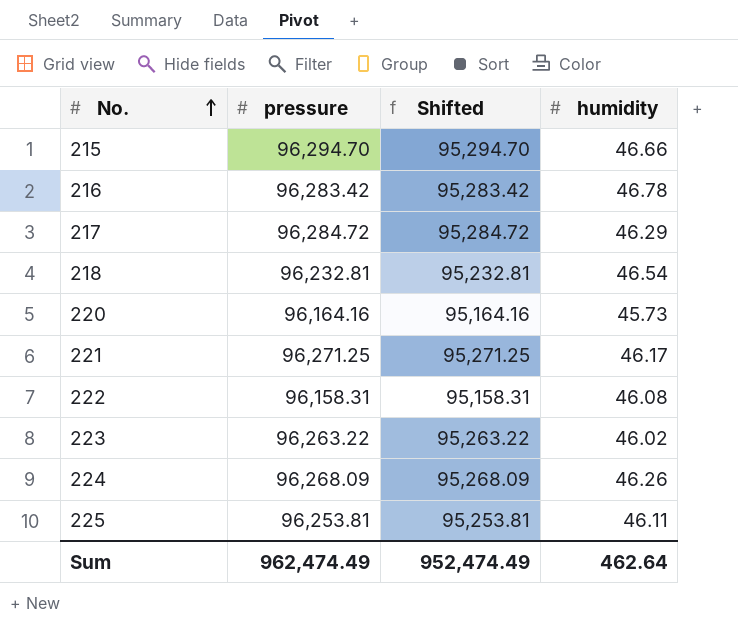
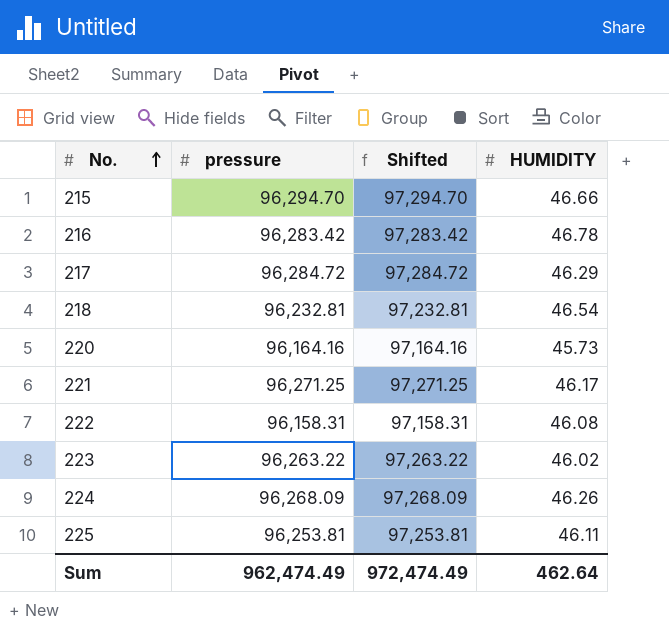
column Shifted | formula: [pressure] - 1000 -> [pressure] + 1000
column name: humidity -> HUMIDITY
Sum | Shifted: 952,474.49 -> 972,474.49

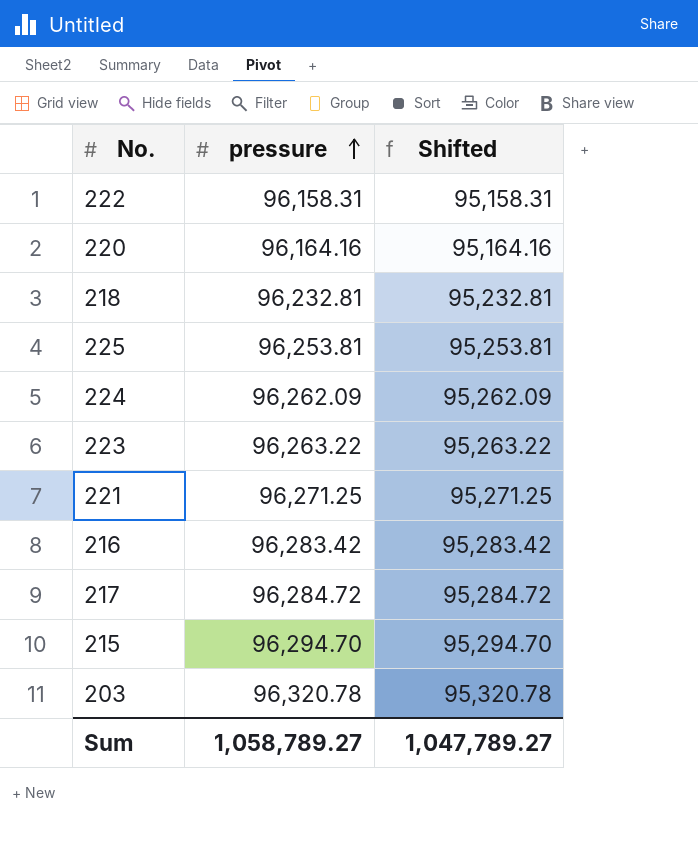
row order: No. ascending -> pressure ascending
column HUMIDITY | position: 4 -> none
column Shifted | formula: [pressure] + 1000 -> [pressure] - 1000
224 | pressure: 96,268.09 -> 96,262.09
row 203: none -> 96,320.78 | 95,320.78
Sum | pressure: 962,474.49 -> 1,058,789.27
Sum | Shifted: 972,474.49 -> 1,047,789.27

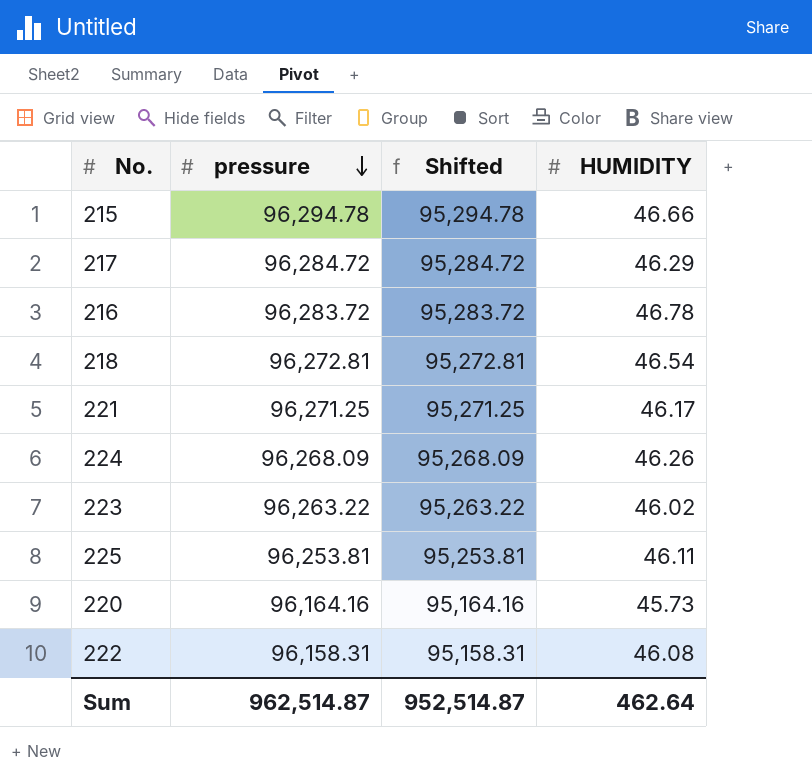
row order: pressure ascending -> pressure descending
column HUMIDITY | position: none -> 4
row 203: 96,320.78 | 95,320.78 -> none
215 | pressure: 96,294.70 -> 96,294.78
215 | Shifted: 95,294.70 -> 95,294.78
216 | pressure: 96,283.42 -> 96,283.72
216 | Shifted: 95,283.42 -> 95,283.72
218 | pressure: 96,232.81 -> 96,272.81
218 | Shifted: 95,232.81 -> 95,272.81
224 | pressure: 96,262.09 -> 96,268.09
224 | Shifted: 95,262.09 -> 95,268.09
Sum | pressure: 1,058,789.27 -> 962,514.87
Sum | Shifted: 1,047,789.27 -> 952,514.87

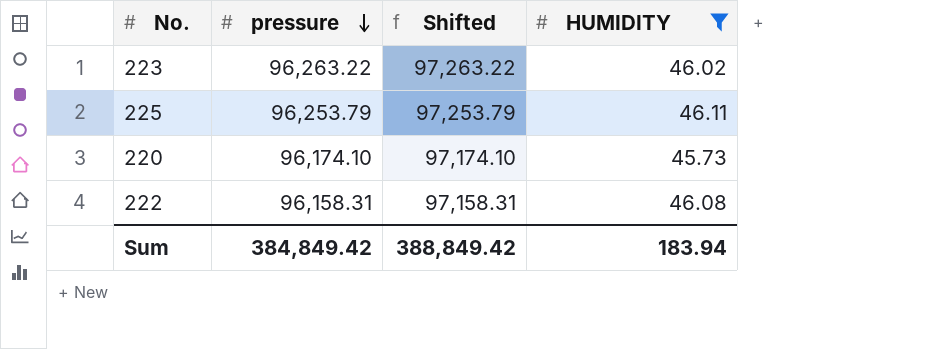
filter: none -> HUMIDITY <= 46.11
column Shifted | formula: [pressure] - 1000 -> [pressure] + 1000
225 | pressure: 96,253.81 -> 96,253.79
220 | pressure: 96,164.16 -> 96,174.10
Sum | pressure: 962,514.87 -> 384,849.42
Sum | Shifted: 952,514.87 -> 388,849.42
Sum | HUMIDITY: 462.64 -> 183.94

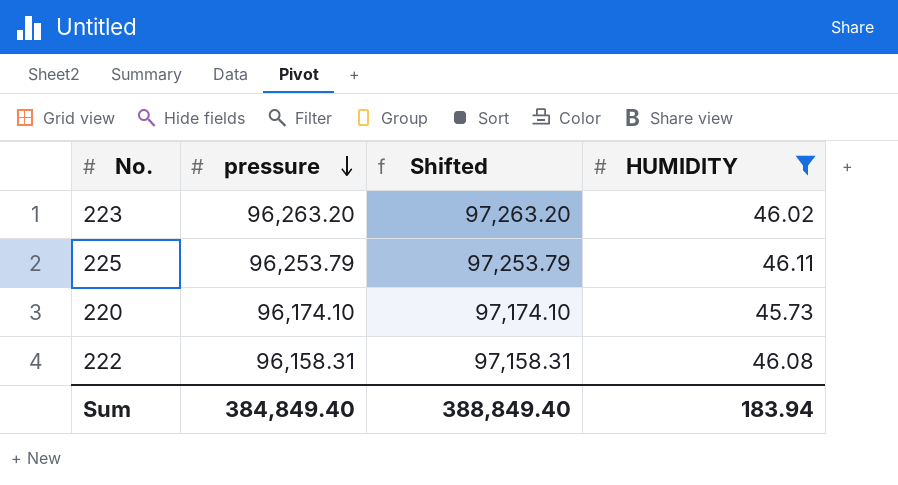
223 | pressure: 96,263.22 -> 96,263.20
223 | Shifted: 97,263.22 -> 97,263.20
Sum | pressure: 384,849.42 -> 384,849.40
Sum | Shifted: 388,849.42 -> 388,849.40

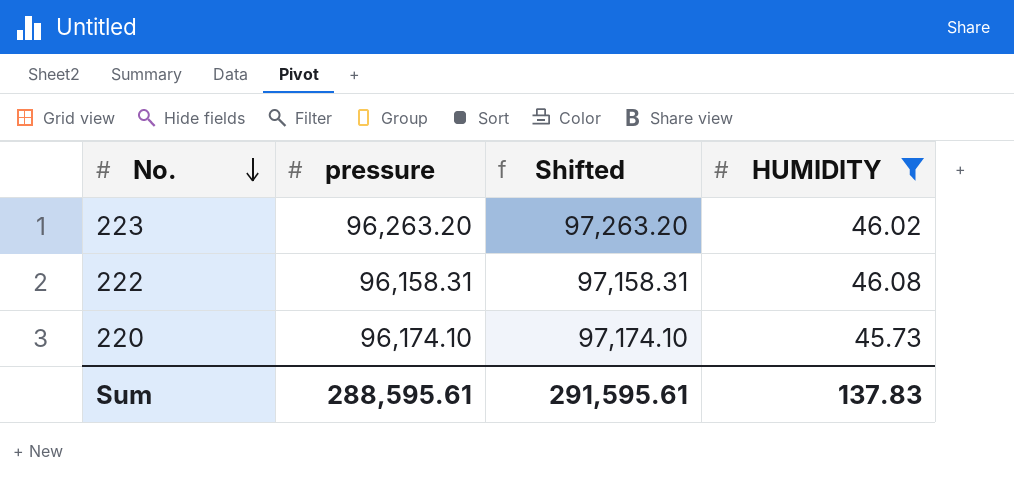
row order: pressure descending -> No. descending
row 225: 96,253.79 | 97,253.79 | 46.11 -> none
Sum | pressure: 384,849.40 -> 288,595.61
Sum | Shifted: 388,849.40 -> 291,595.61
Sum | HUMIDITY: 183.94 -> 137.83

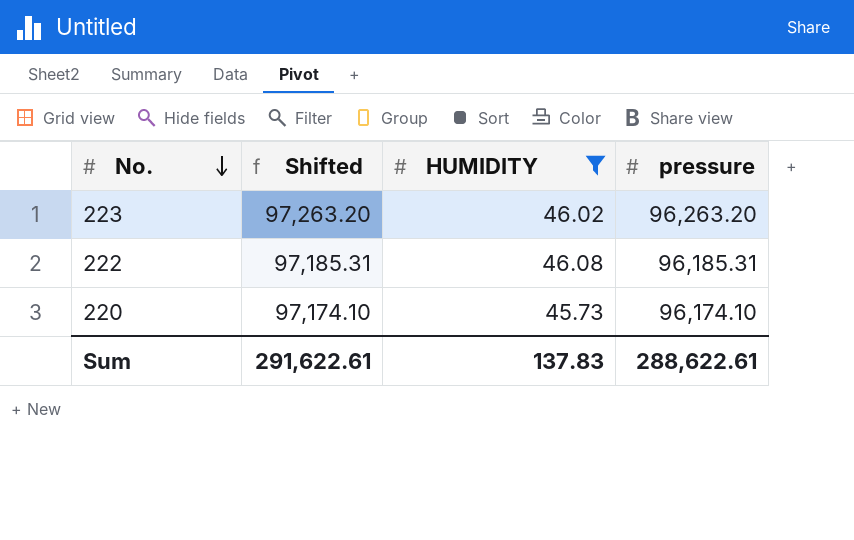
column pressure | position: 2 -> 4
222 | Shifted: 97,158.31 -> 97,185.31
222 | pressure: 96,158.31 -> 96,185.31
Sum | Shifted: 291,595.61 -> 291,622.61
Sum | pressure: 288,595.61 -> 288,622.61

